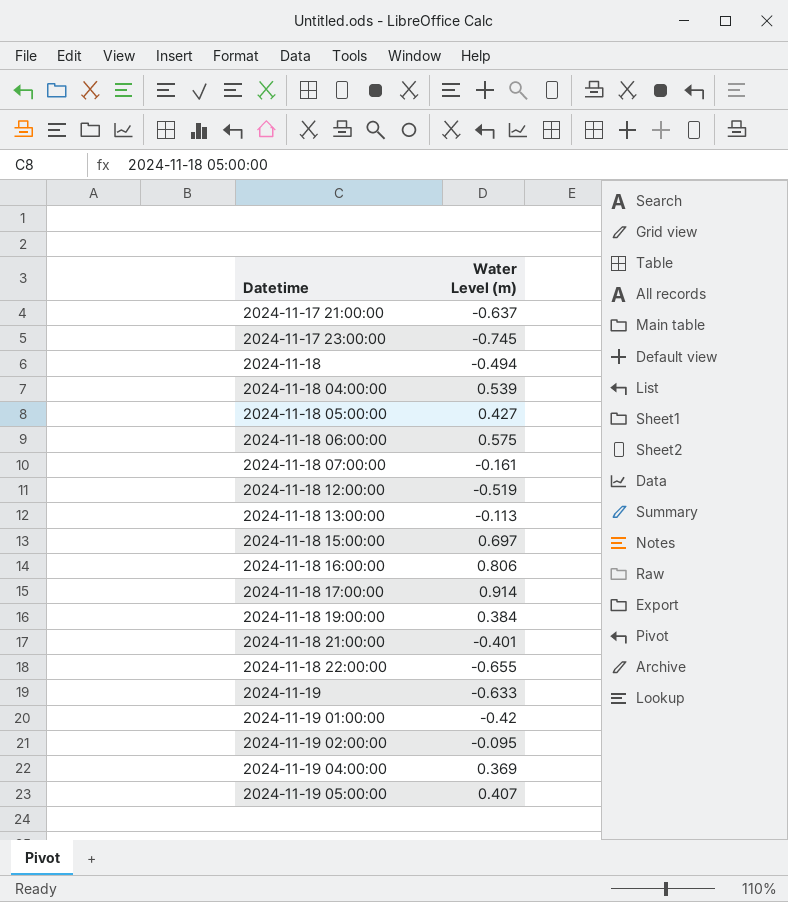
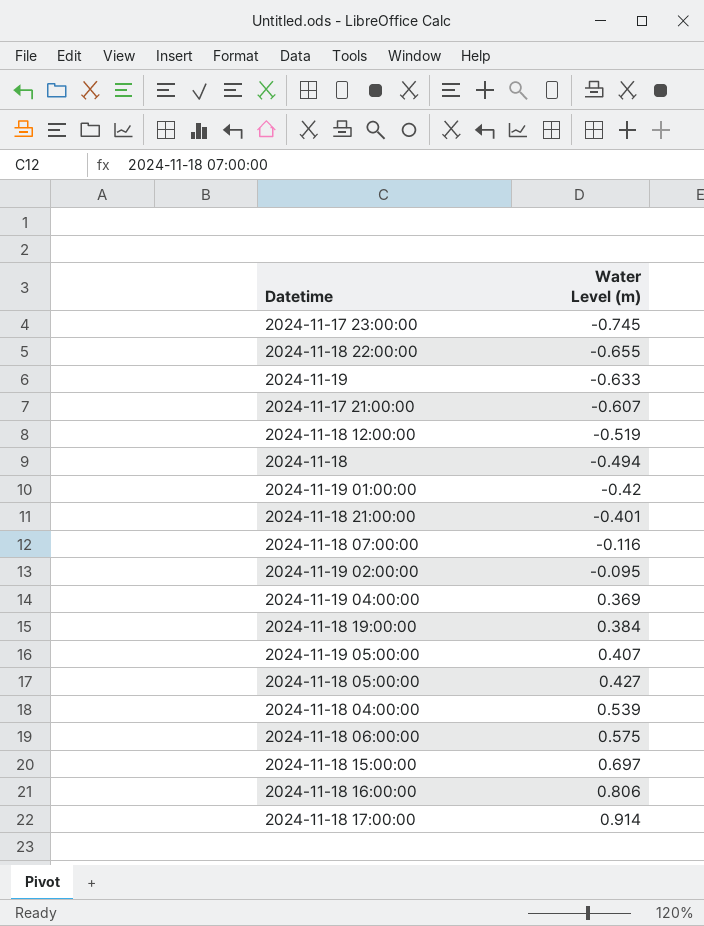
row order: Datetime ascending -> Water Level (m) ascending
row 2024-11-18 13:00:00: -0.113 -> none
2024-11-17 21:00:00 | Water Level (m): -0.637 -> -0.607
2024-11-18 07:00:00 | Water Level (m): -0.161 -> -0.116

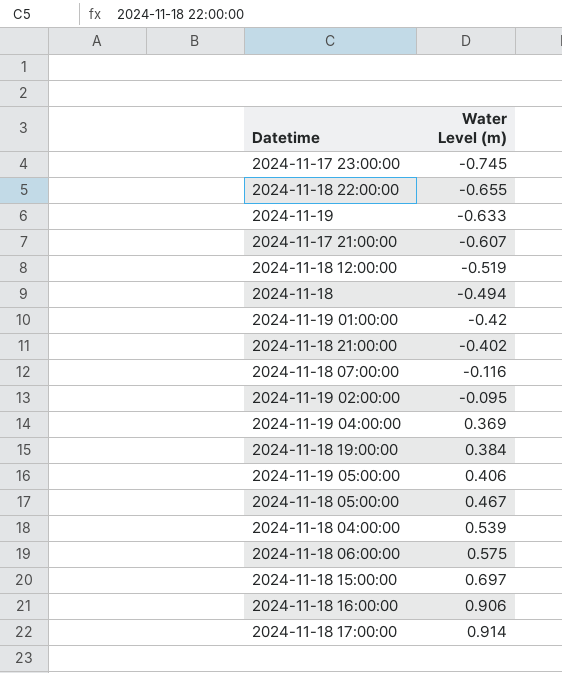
2024-11-18 21:00:00 | Water Level (m): -0.401 -> -0.402
2024-11-19 05:00:00 | Water Level (m): 0.407 -> 0.406
2024-11-18 05:00:00 | Water Level (m): 0.427 -> 0.467
2024-11-18 16:00:00 | Water Level (m): 0.806 -> 0.906

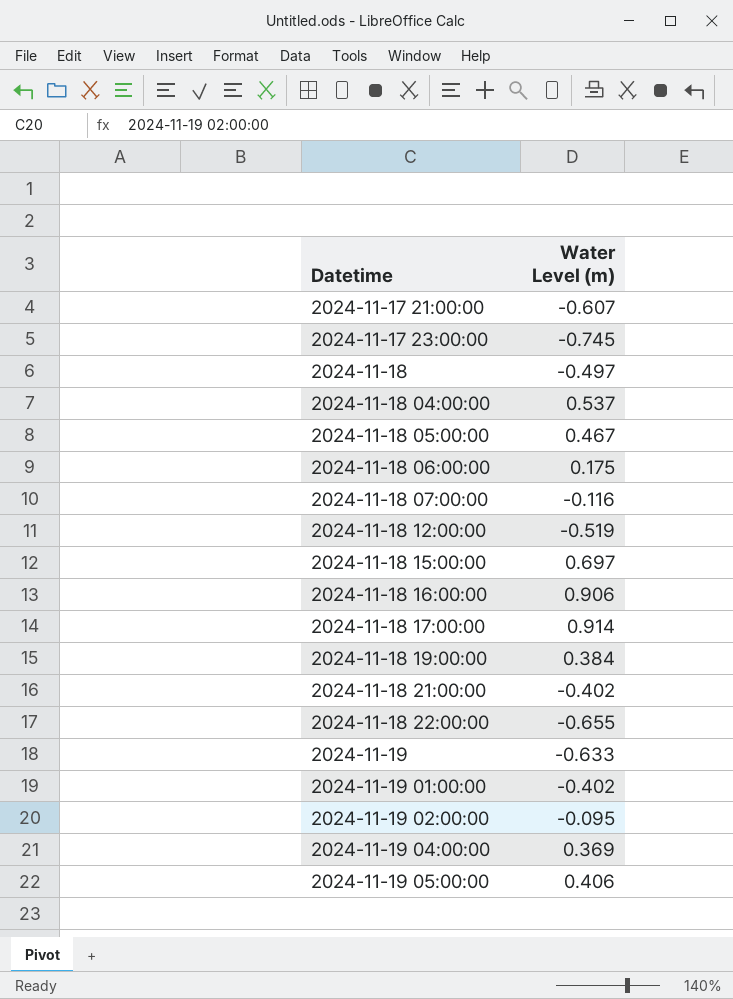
row order: Water Level (m) ascending -> Datetime ascending
2024-11-18 | Water Level (m): -0.494 -> -0.497
2024-11-18 04:00:00 | Water Level (m): 0.539 -> 0.537
2024-11-18 06:00:00 | Water Level (m): 0.575 -> 0.175
2024-11-19 01:00:00 | Water Level (m): -0.42 -> -0.402

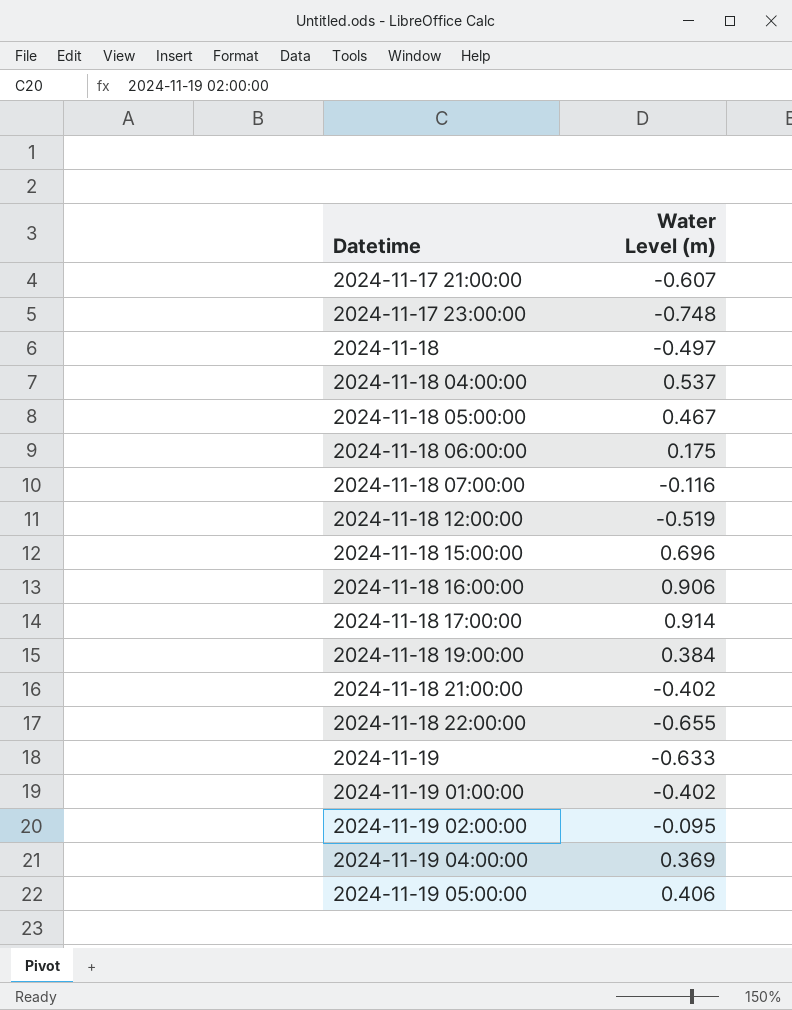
2024-11-17 23:00:00 | Water Level (m): -0.745 -> -0.748
2024-11-18 15:00:00 | Water Level (m): 0.697 -> 0.696

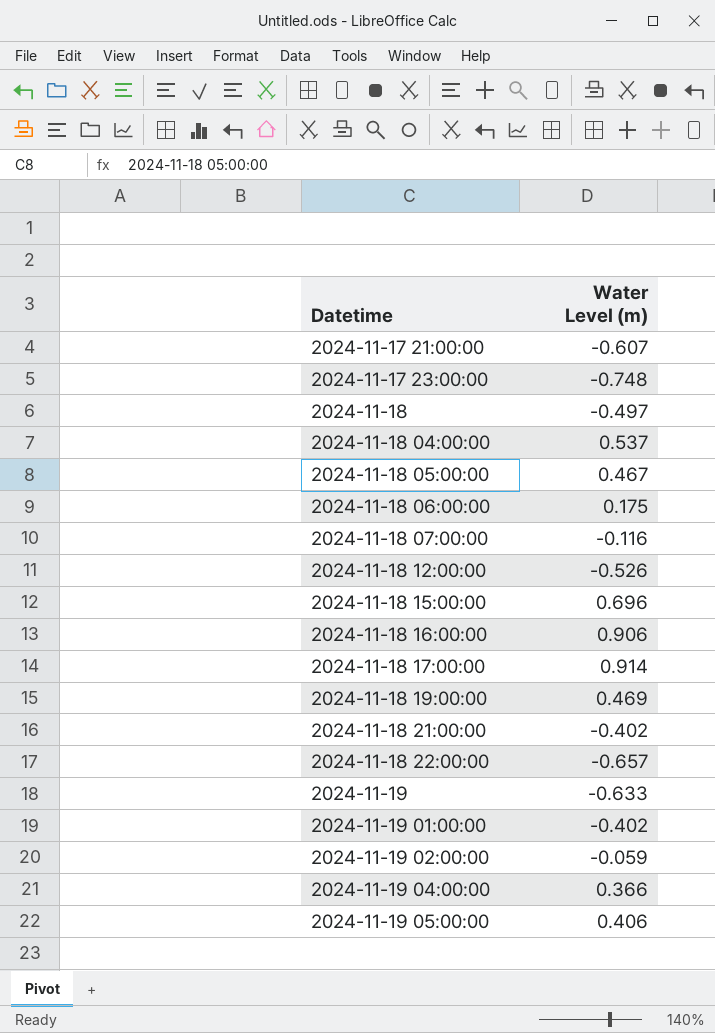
2024-11-18 12:00:00 | Water Level (m): -0.519 -> -0.526
2024-11-18 19:00:00 | Water Level (m): 0.384 -> 0.469
2024-11-18 22:00:00 | Water Level (m): -0.655 -> -0.657
2024-11-19 02:00:00 | Water Level (m): -0.095 -> -0.059
2024-11-19 04:00:00 | Water Level (m): 0.369 -> 0.366

